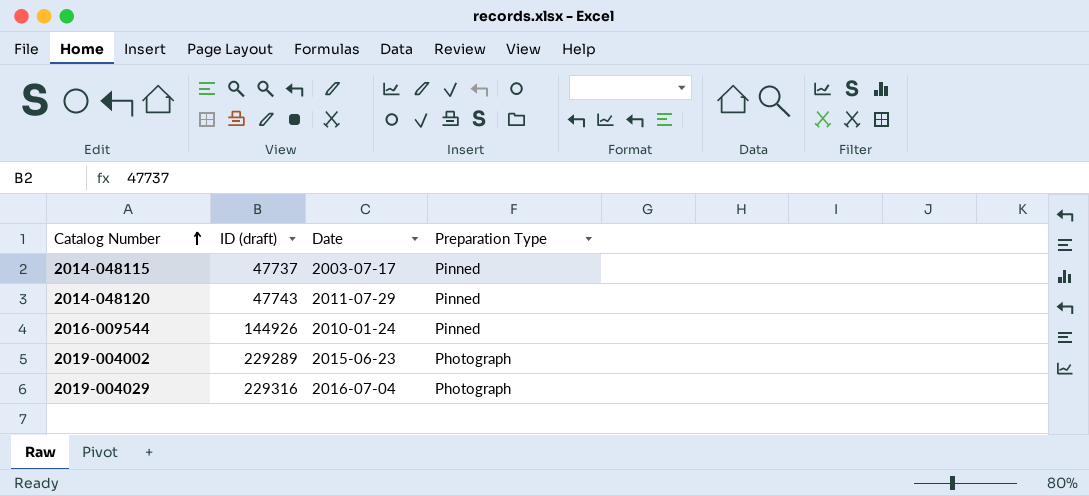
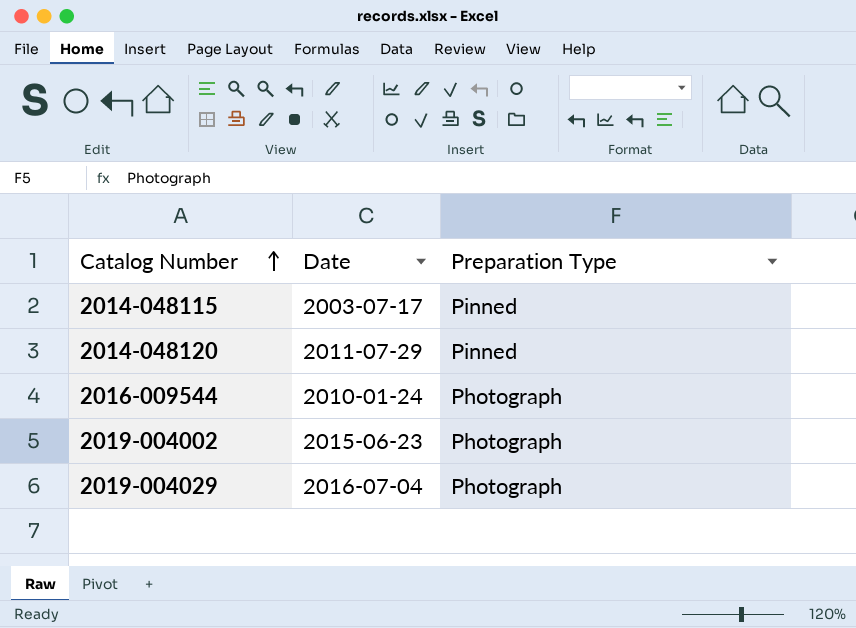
column ID (draft) | position: 2 -> none
2016-009544 | Preparation Type: Pinned -> Photograph

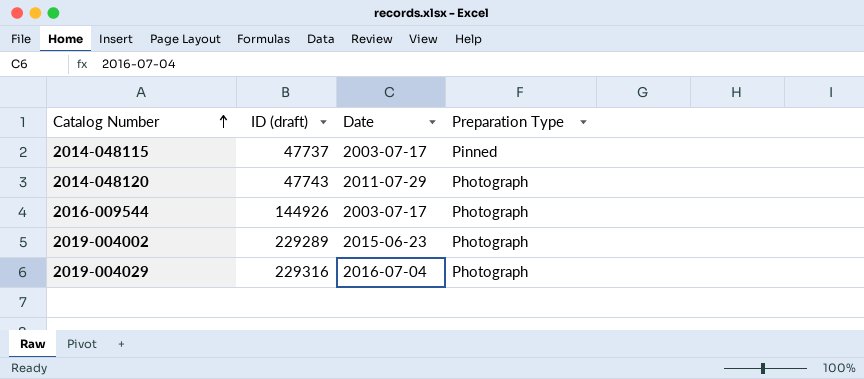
column ID (draft) | position: none -> 2
2014-048120 | Preparation Type: Pinned -> Photograph
2016-009544 | Date: 2010-01-24 -> 2003-07-17

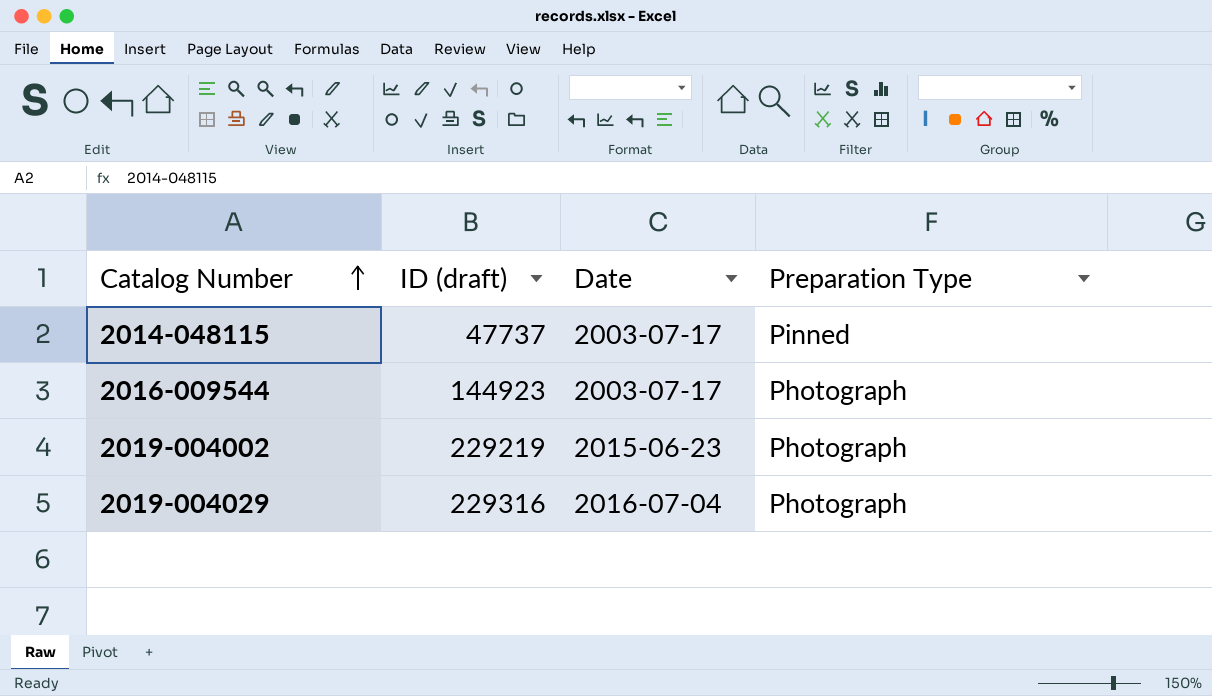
row 2014-048120: 47743 | 2011-07-29 | Photograph -> none
2016-009544 | ID (draft): 144926 -> 144923
2019-004002 | ID (draft): 229289 -> 229219

